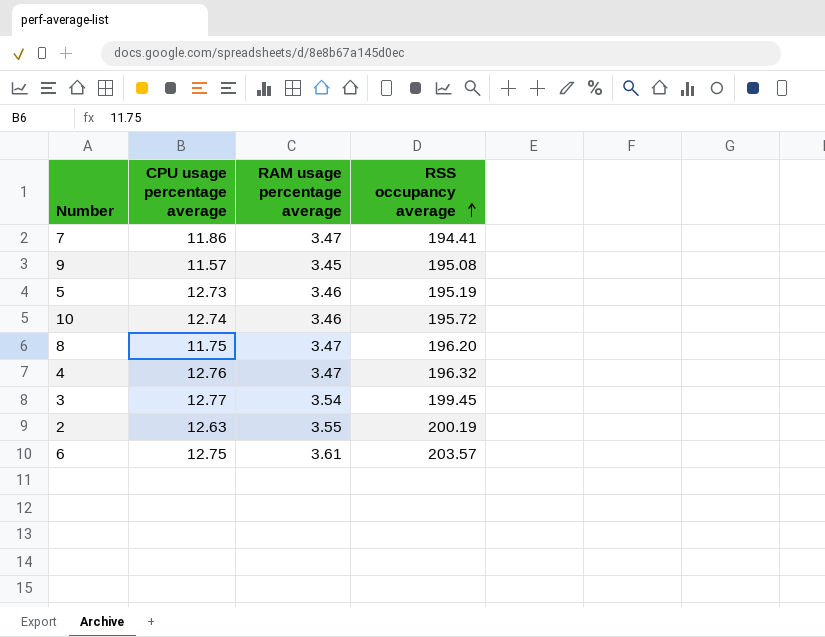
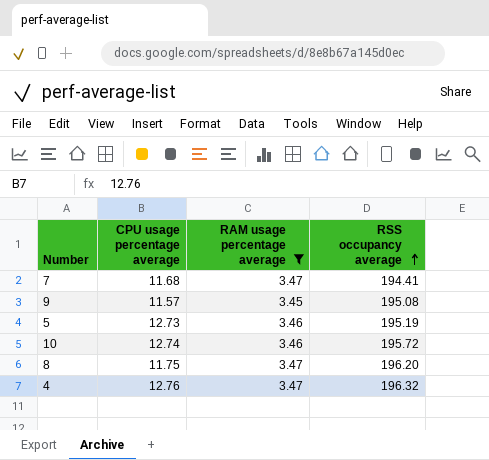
filter: none -> RAM usage percentage average <= 3.47
7 | CPU usage percentage average: 11.86 -> 11.68

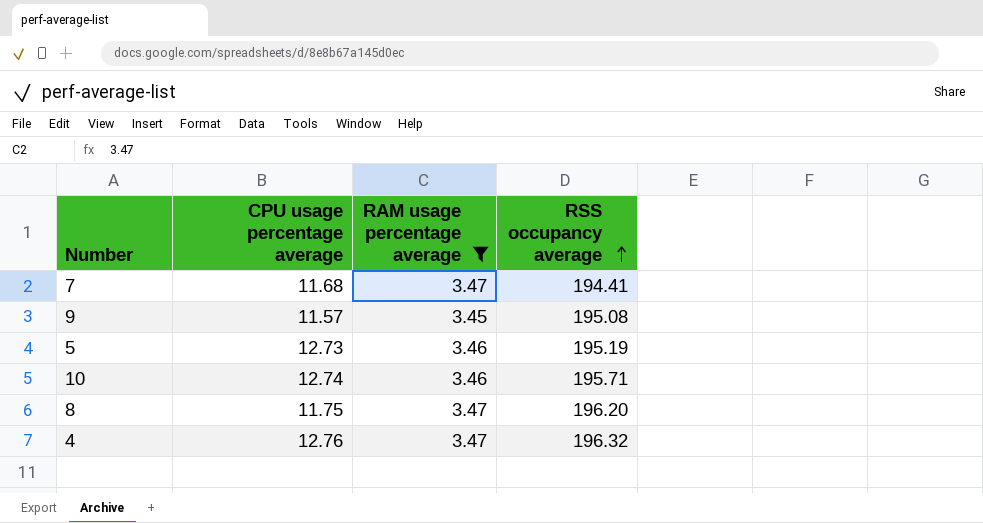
10 | RSS occupancy average: 195.72 -> 195.71

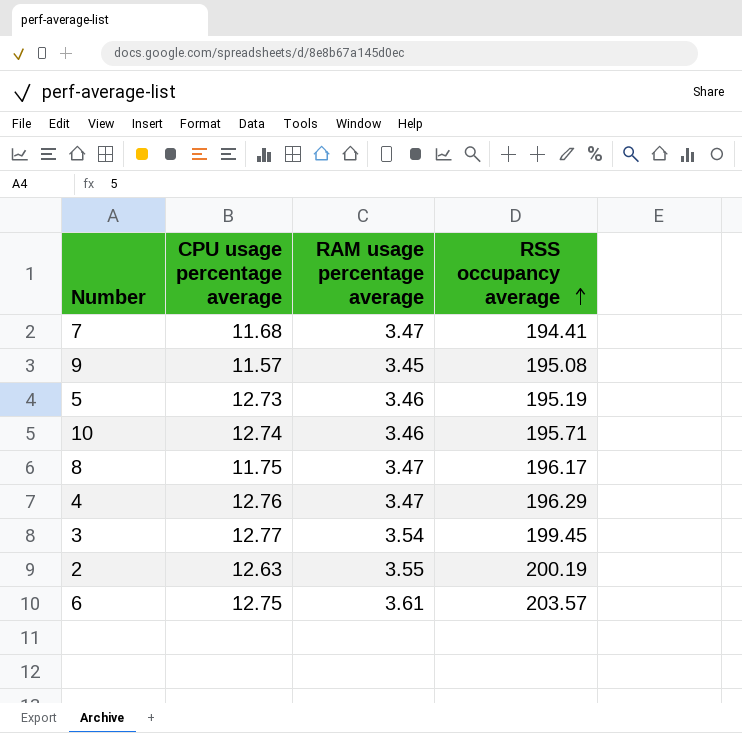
filter: RAM usage percentage average <= 3.47 -> none
8 | RSS occupancy average: 196.20 -> 196.17
4 | RSS occupancy average: 196.32 -> 196.29

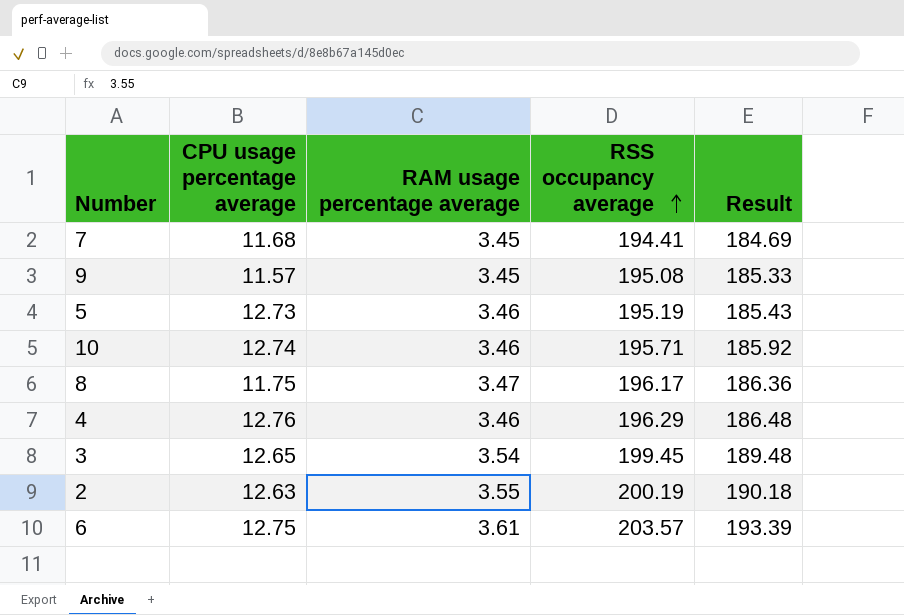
column Result | formula: none -> [RSS occupancy average] * 0.95
7 | RAM usage percentage average: 3.47 -> 3.45
4 | RAM usage percentage average: 3.47 -> 3.46
3 | CPU usage percentage average: 12.77 -> 12.65

